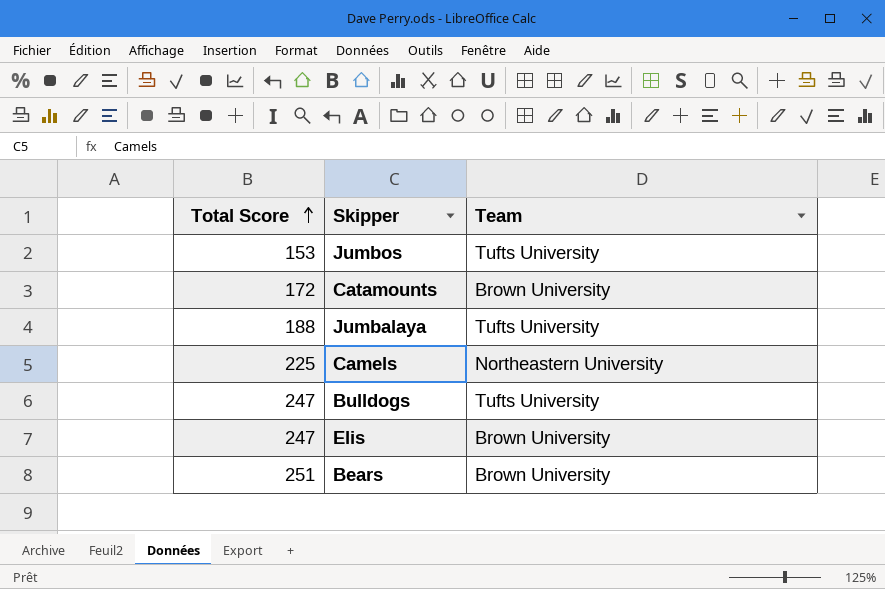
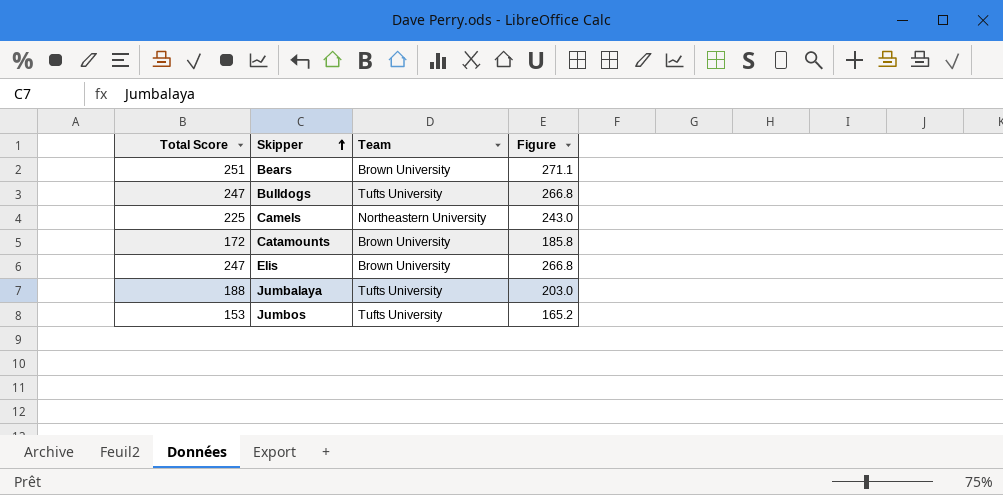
row order: Total Score ascending -> Skipper ascending
column Figure | formula: none -> [Total Score] * 1.08

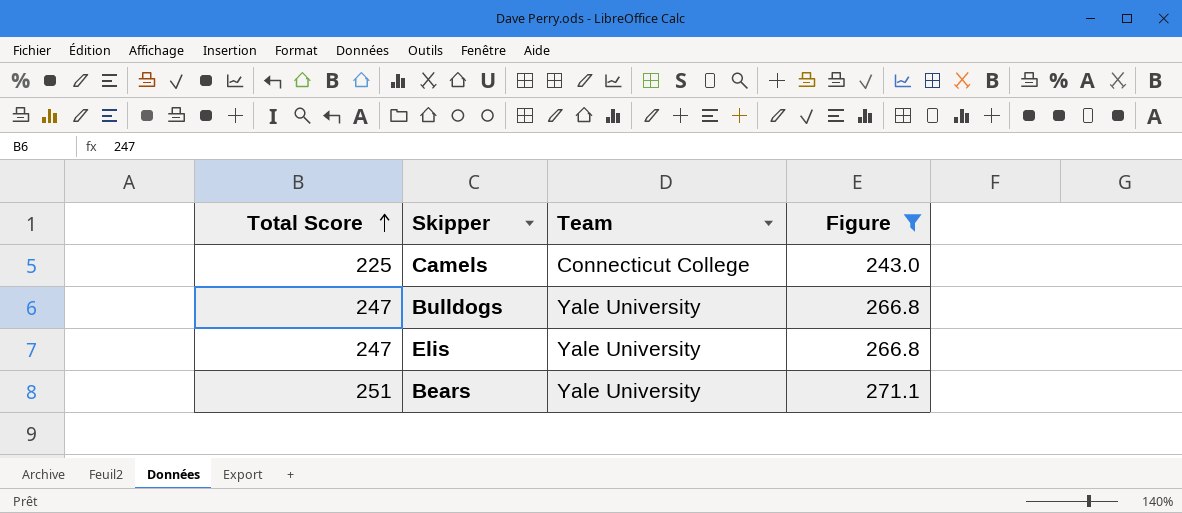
filter: none -> Figure >= 243.0
row order: Skipper ascending -> Total Score ascending
Camels | Team: Northeastern University -> Connecticut College
Bulldogs | Team: Tufts University -> Yale University
Elis | Team: Brown University -> Yale University
Bears | Team: Brown University -> Yale University

